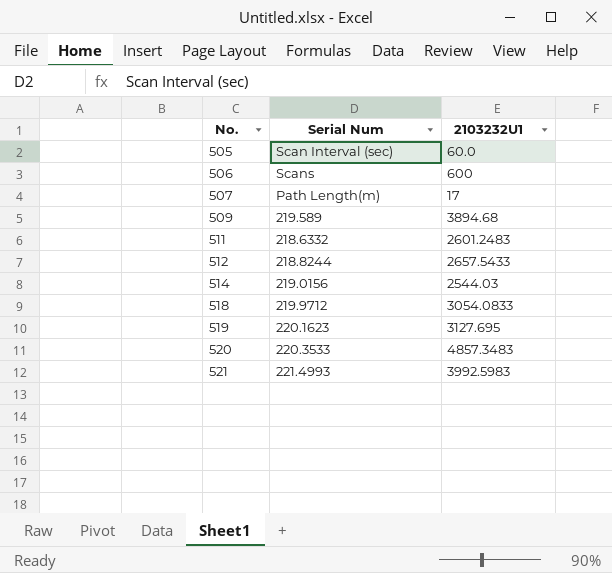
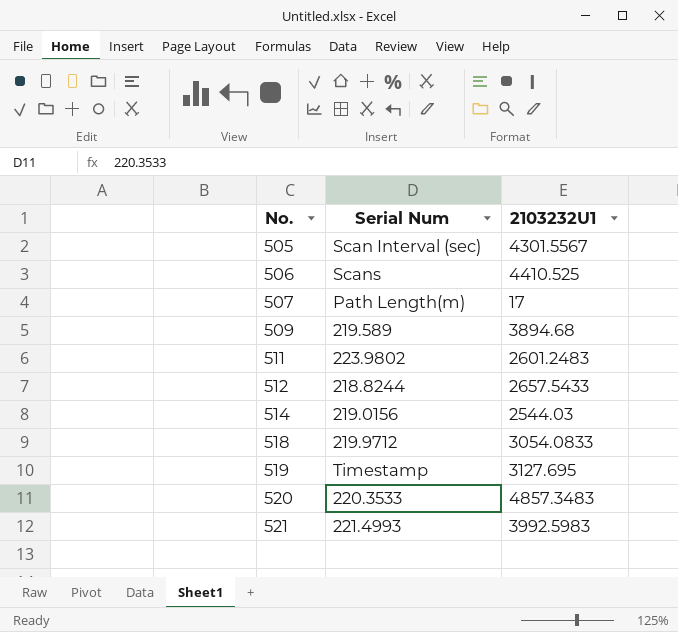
505 | 2103232U1: 60.0 -> 4301.5567
506 | 2103232U1: 600 -> 4410.525
511 | Serial Num: 218.6332 -> 223.9802
519 | Serial Num: 220.1623 -> Timestamp

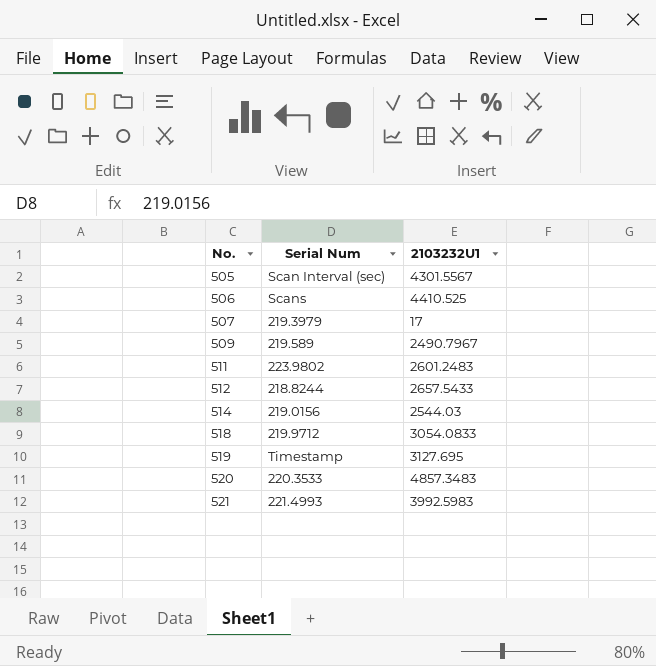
507 | Serial Num: Path Length(m) -> 219.3979
509 | 2103232U1: 3894.68 -> 2490.7967

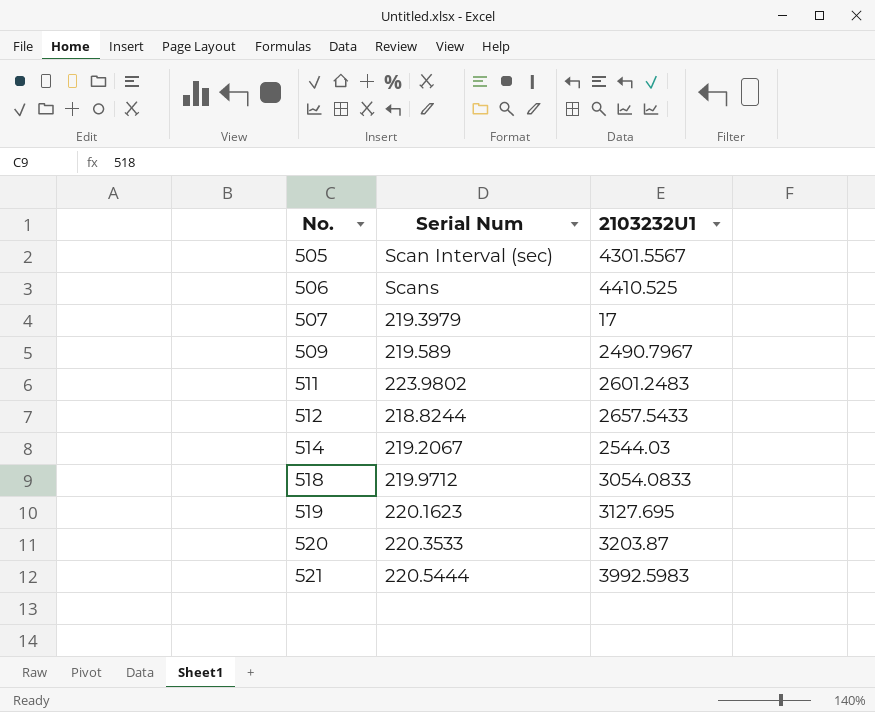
514 | Serial Num: 219.0156 -> 219.2067
519 | Serial Num: Timestamp -> 220.1623
520 | 2103232U1: 4857.3483 -> 3203.87
521 | Serial Num: 221.4993 -> 220.5444

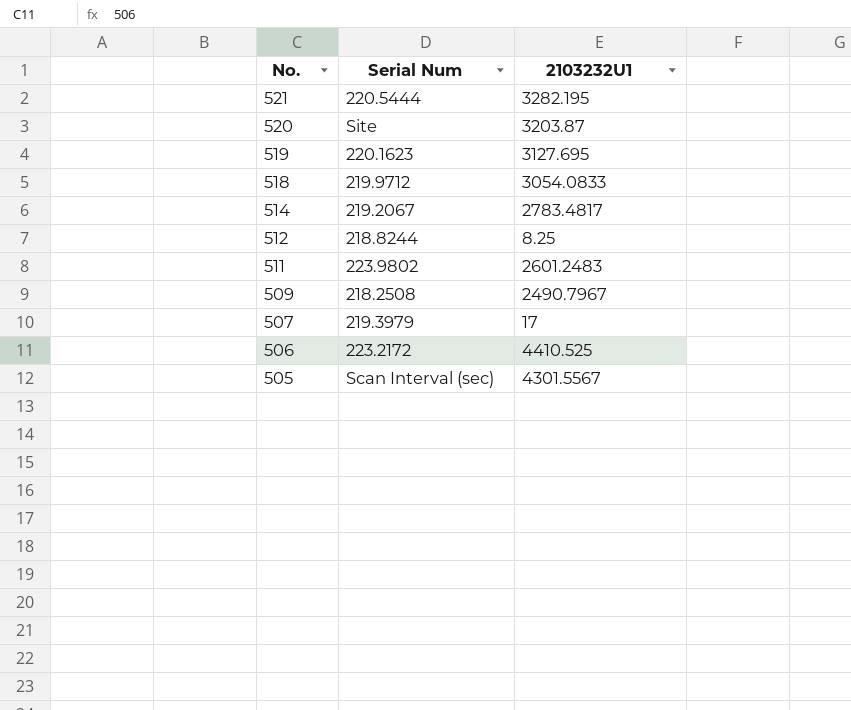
row order: No. ascending -> No. descending
521 | 2103232U1: 3992.5983 -> 3282.195
520 | Serial Num: 220.3533 -> Site
514 | 2103232U1: 2544.03 -> 2783.4817
512 | 2103232U1: 2657.5433 -> 8.25
509 | Serial Num: 219.589 -> 218.2508
506 | Serial Num: Scans -> 223.2172

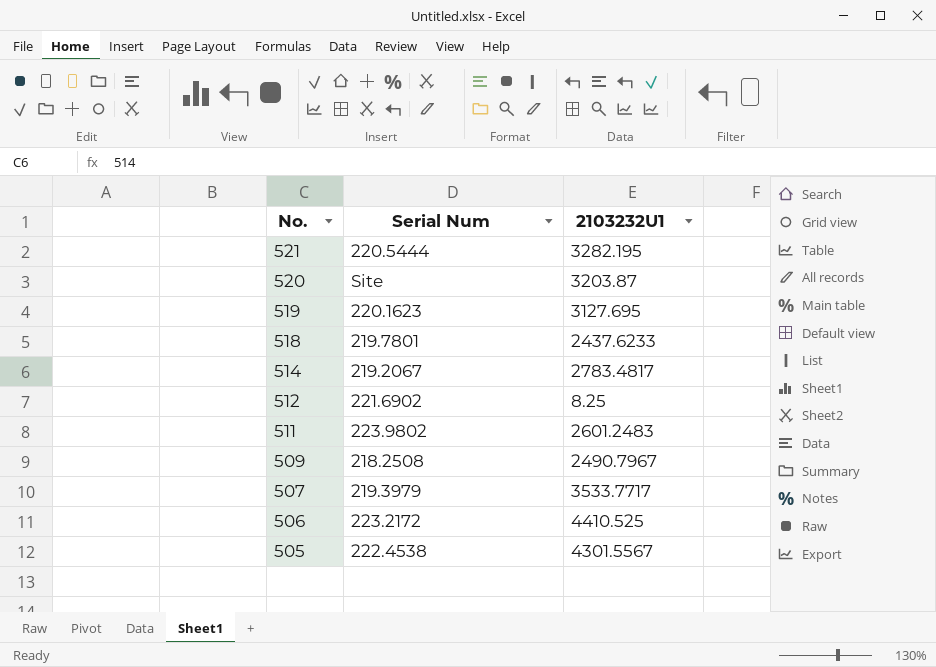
518 | Serial Num: 219.9712 -> 219.7801
518 | 2103232U1: 3054.0833 -> 2437.6233
512 | Serial Num: 218.8244 -> 221.6902
507 | 2103232U1: 17 -> 3533.7717
505 | Serial Num: Scan Interval (sec) -> 222.4538

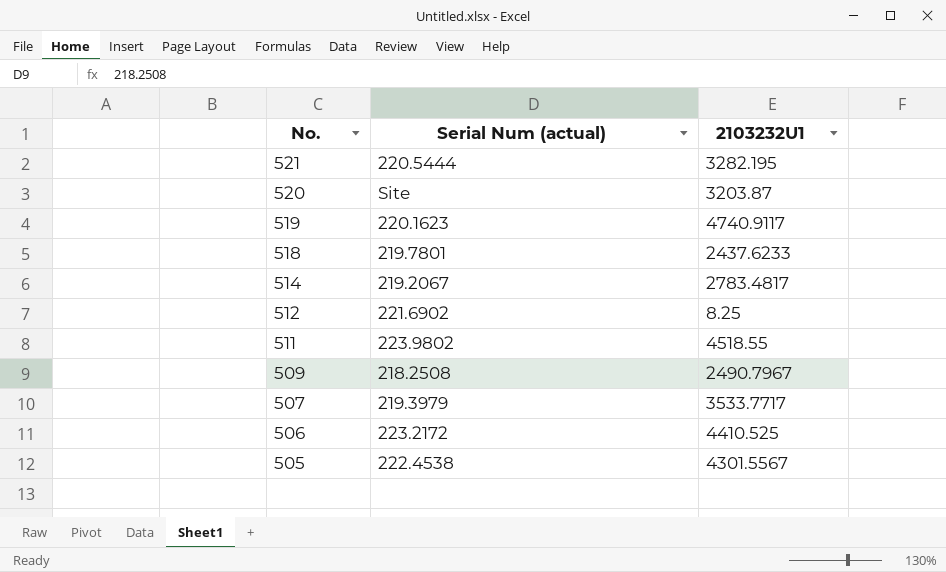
column name: Serial Num -> Serial Num (actual)
519 | 2103232U1: 3127.695 -> 4740.9117
511 | 2103232U1: 2601.2483 -> 4518.55

